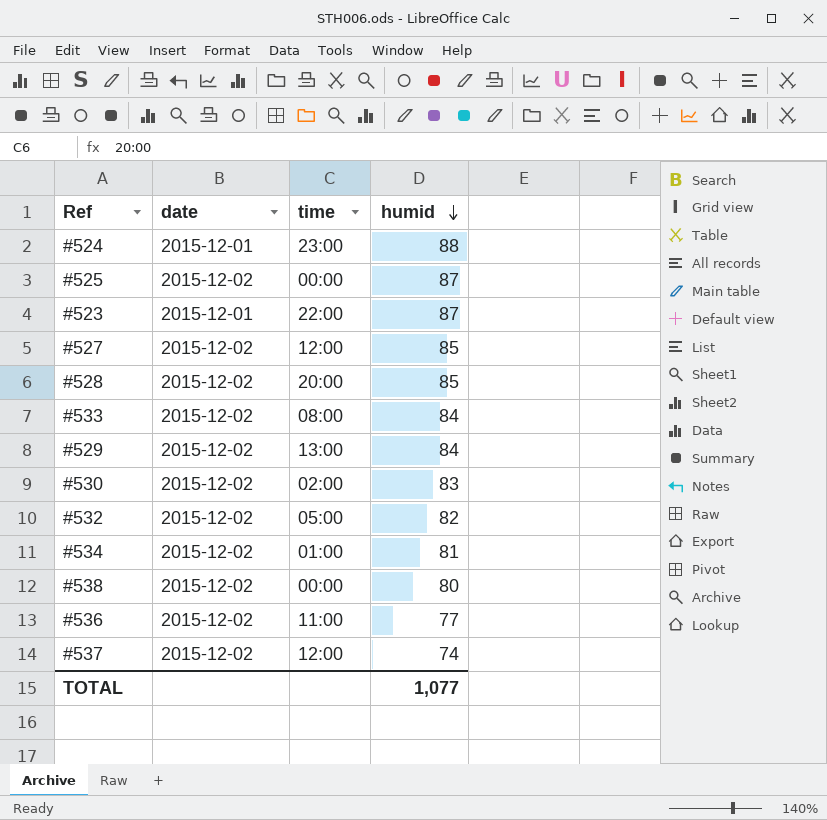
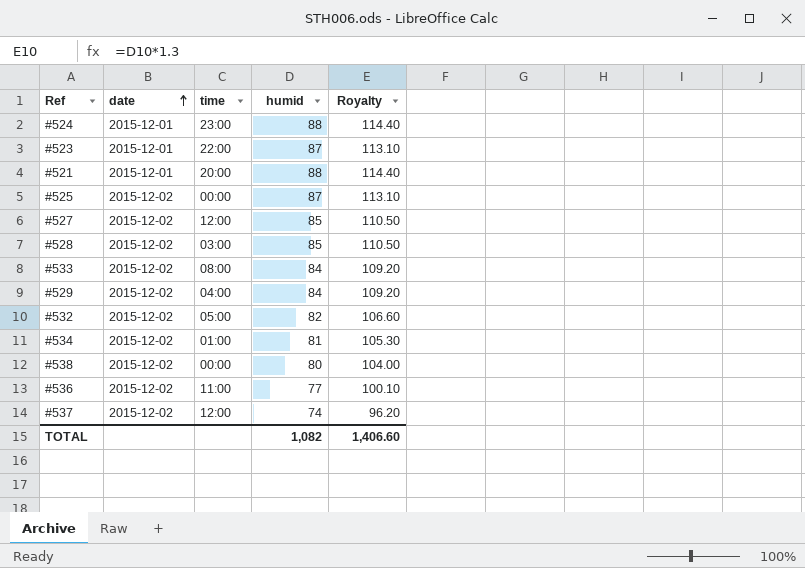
row order: humid descending -> date ascending
column Royalty | formula: none -> [humid] * 1.3
row #530: 2015-12-02 | 02:00 | 83 -> none
row #521: none -> 2015-12-01 | 20:00 | 88 | 114.40
#528 | time: 20:00 -> 03:00
#529 | time: 13:00 -> 04:00
TOTAL | humid: 1,077 -> 1,082

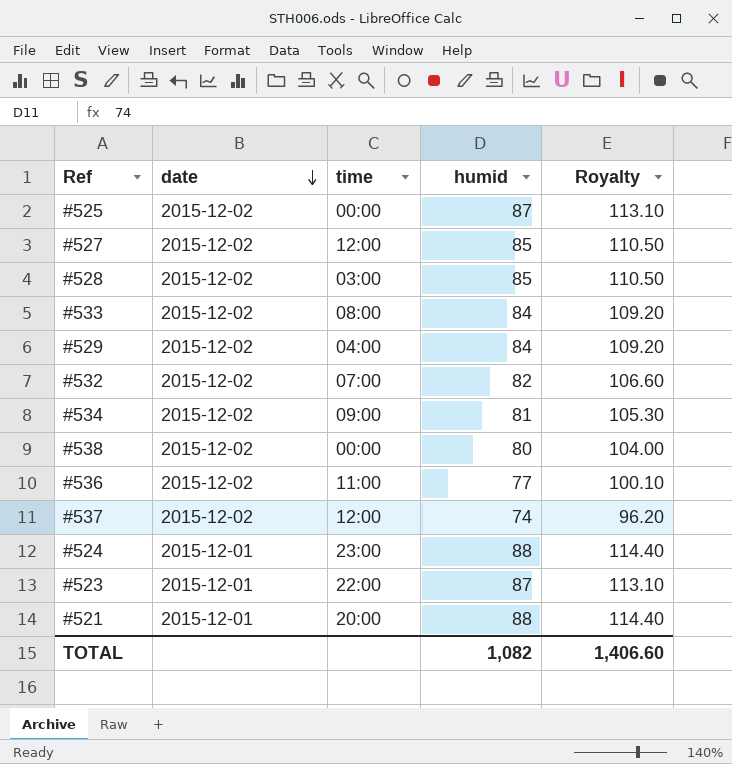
row order: date ascending -> date descending
#532 | time: 05:00 -> 07:00
#534 | time: 01:00 -> 09:00

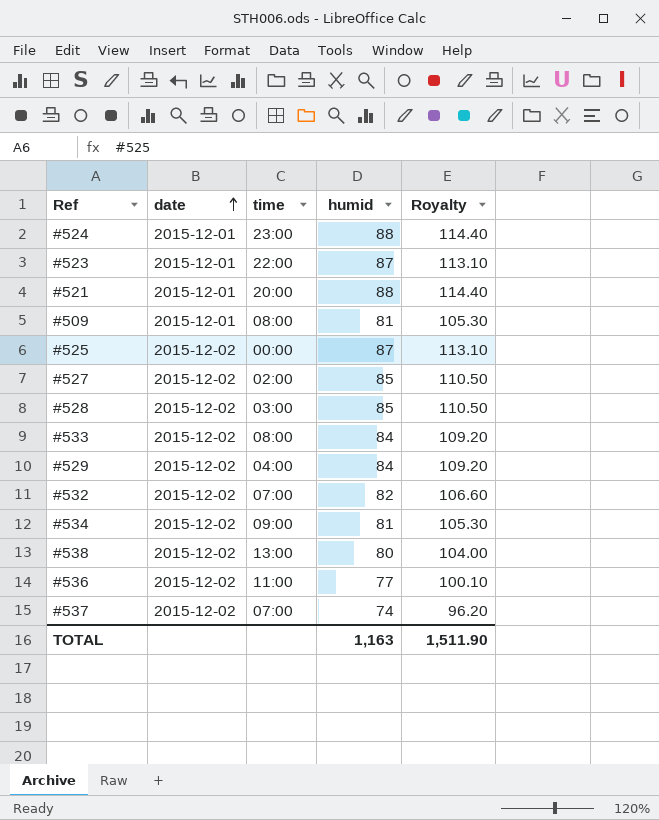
row order: date descending -> date ascending
row #509: none -> 2015-12-01 | 08:00 | 81 | 105.30
#527 | time: 12:00 -> 02:00
#538 | time: 00:00 -> 13:00
#537 | time: 12:00 -> 07:00
TOTAL | humid: 1,082 -> 1,163
TOTAL | Royalty: 1,406.60 -> 1,511.90

